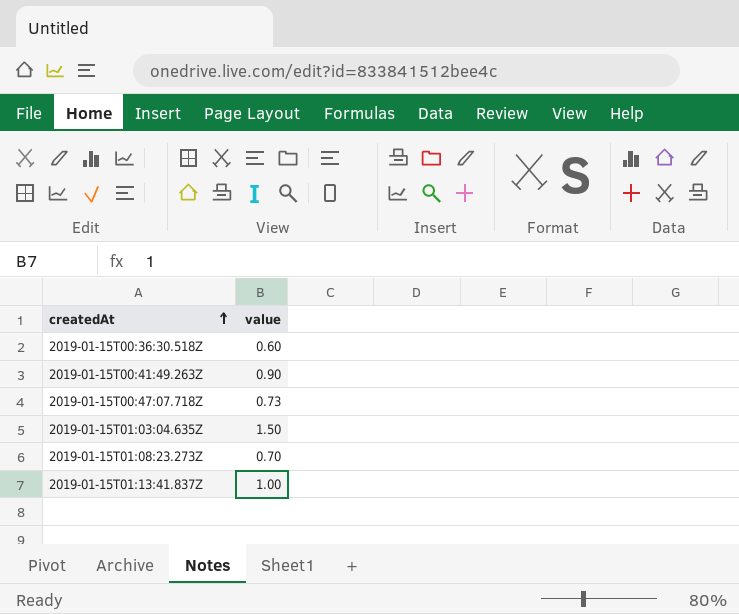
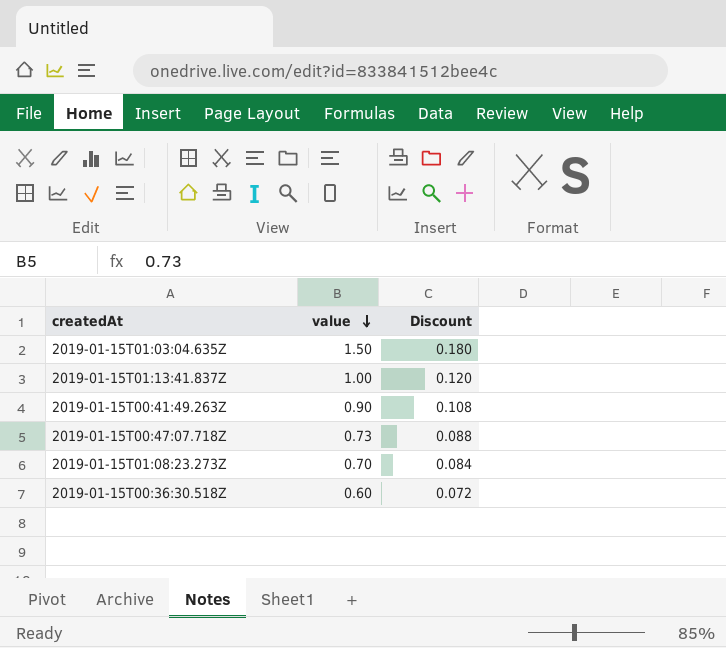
row order: createdAt ascending -> value descending
column Discount | formula: none -> [value] * 0.12

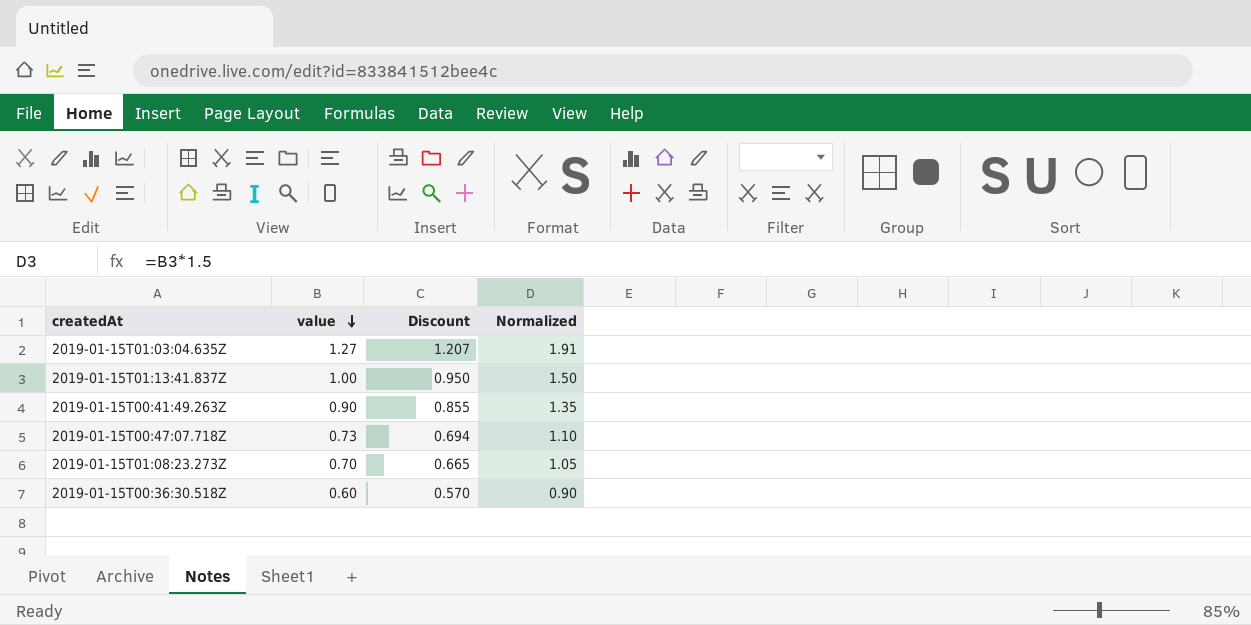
column Discount | formula: [value] * 0.12 -> [value] * 0.95
column Normalized | formula: none -> [value] * 1.5
2019-01-15T01:03:04.635Z | value: 1.50 -> 1.27

